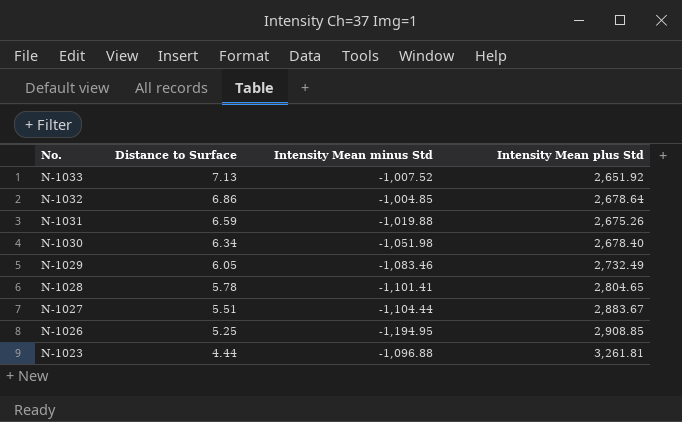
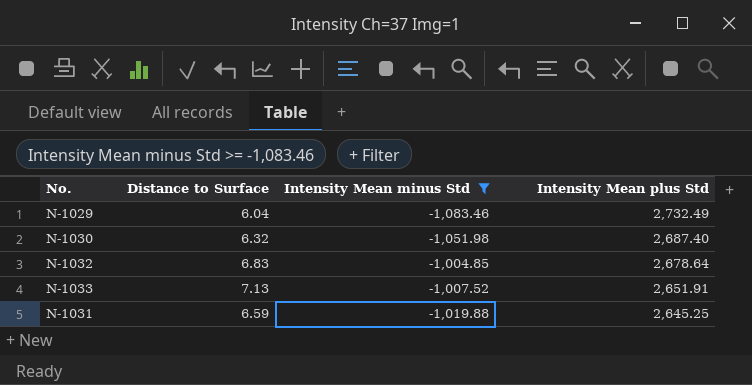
filter: none -> Intensity Mean minus Std >= -1,083.46
row order: No. descending -> Intensity Mean plus Std descending
N-1029 | Distance to Surface: 6.05 -> 6.04
N-1030 | Distance to Surface: 6.34 -> 6.32
N-1030 | Intensity Mean plus Std: 2,678.40 -> 2,687.40
N-1032 | Distance to Surface: 6.86 -> 6.83
N-1033 | Intensity Mean plus Std: 2,651.92 -> 2,651.91
N-1031 | Intensity Mean plus Std: 2,675.26 -> 2,645.25

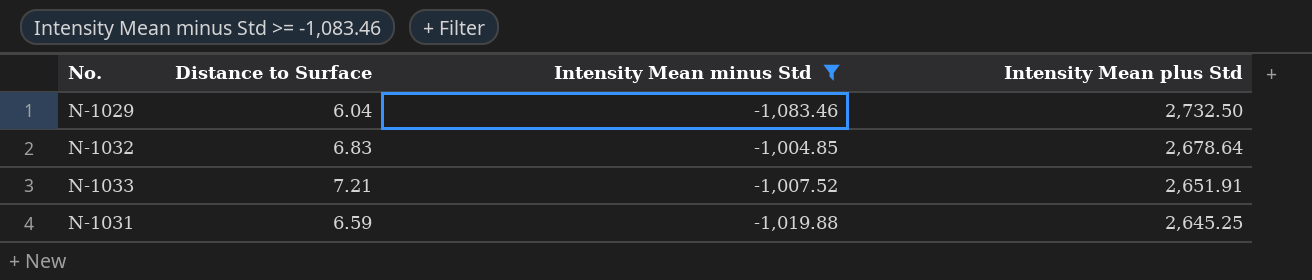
row N-1030: 6.32 | -1,051.98 | 2,687.40 -> none
N-1029 | Intensity Mean plus Std: 2,732.49 -> 2,732.50
N-1033 | Distance to Surface: 7.13 -> 7.21

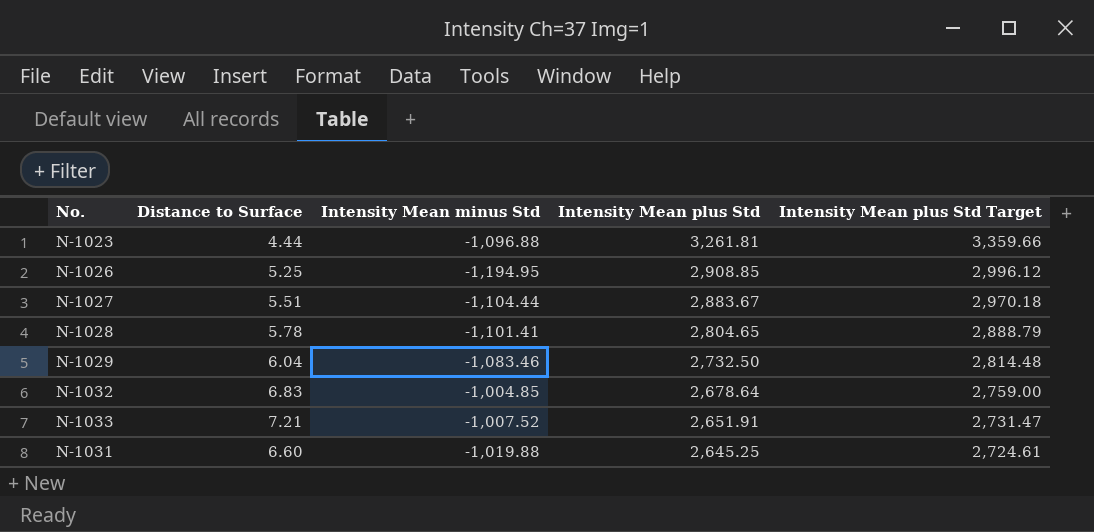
filter: Intensity Mean minus Std >= -1,083.46 -> none
column Intensity Mean plus Std Target | formula: none -> [Intensity Mean plus Std] * 1.03
N-1031 | Distance to Surface: 6.59 -> 6.60

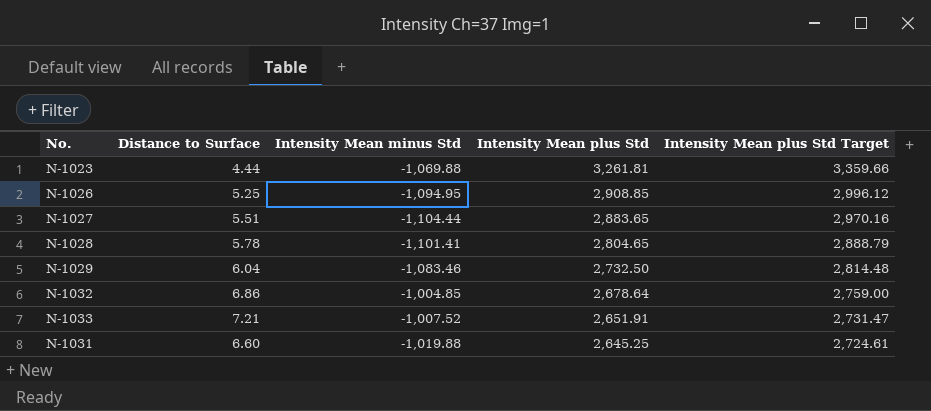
N-1023 | Intensity Mean minus Std: -1,096.88 -> -1,069.88
N-1026 | Intensity Mean minus Std: -1,194.95 -> -1,094.95
N-1027 | Intensity Mean plus Std: 2,883.67 -> 2,883.65
N-1027 | Intensity Mean plus Std Target: 2,970.18 -> 2,970.16
N-1032 | Distance to Surface: 6.83 -> 6.86

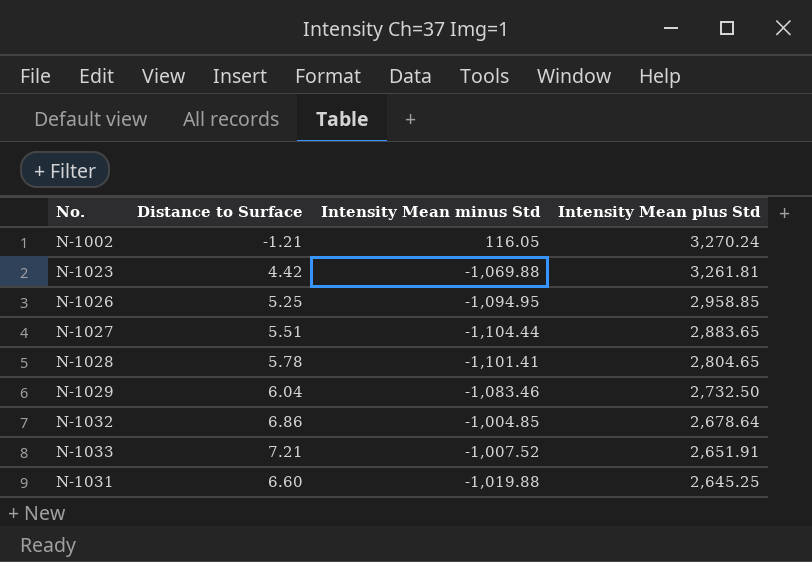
column Intensity Mean plus Std Target | formula: [Intensity Mean plus Std] * 1.03 -> none
row N-1002: none -> -1.21 | 116.05 | 3,270.24
N-1023 | Distance to Surface: 4.44 -> 4.42
N-1026 | Intensity Mean plus Std: 2,908.85 -> 2,958.85

